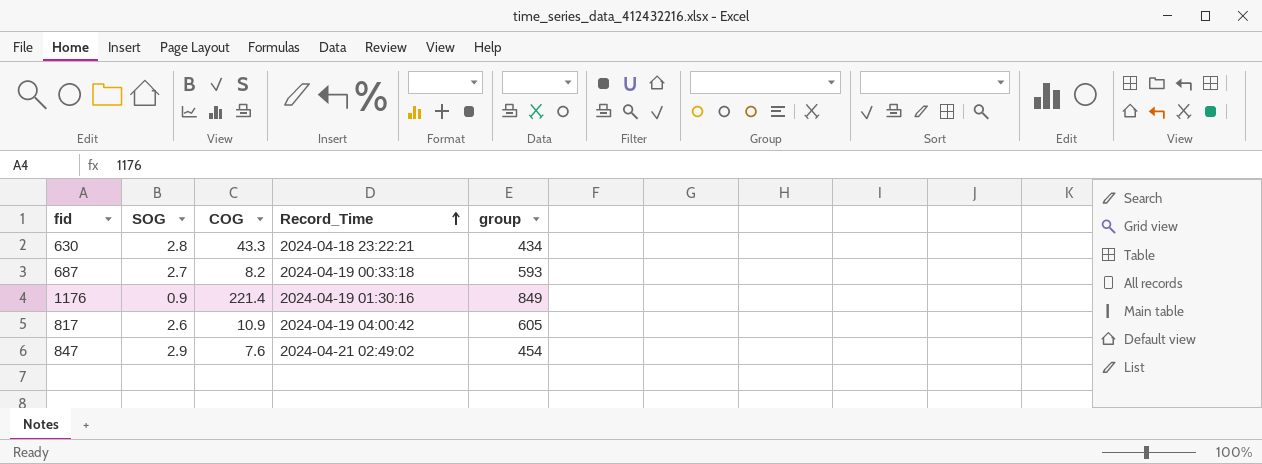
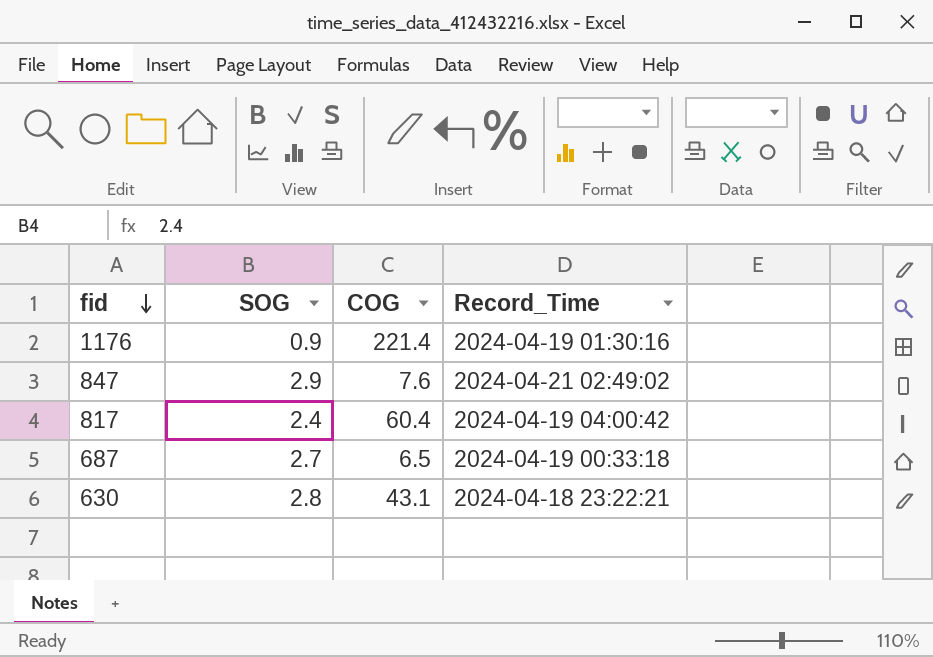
row order: Record_Time ascending -> fid descending
column group | position: 5 -> none
817 | SOG: 2.6 -> 2.4
817 | COG: 10.9 -> 60.4
687 | COG: 8.2 -> 6.5
630 | COG: 43.3 -> 43.1

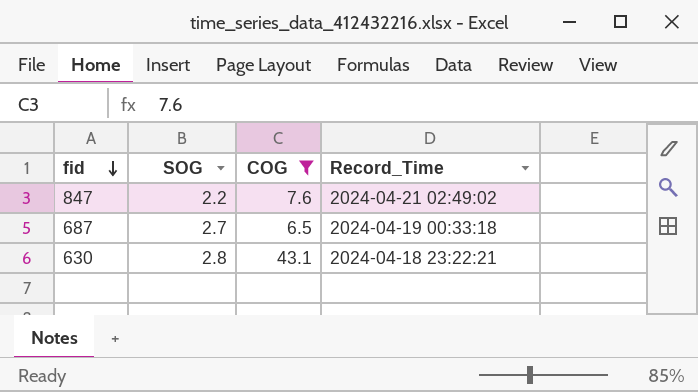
filter: none -> COG <= 43.1
847 | SOG: 2.9 -> 2.2

